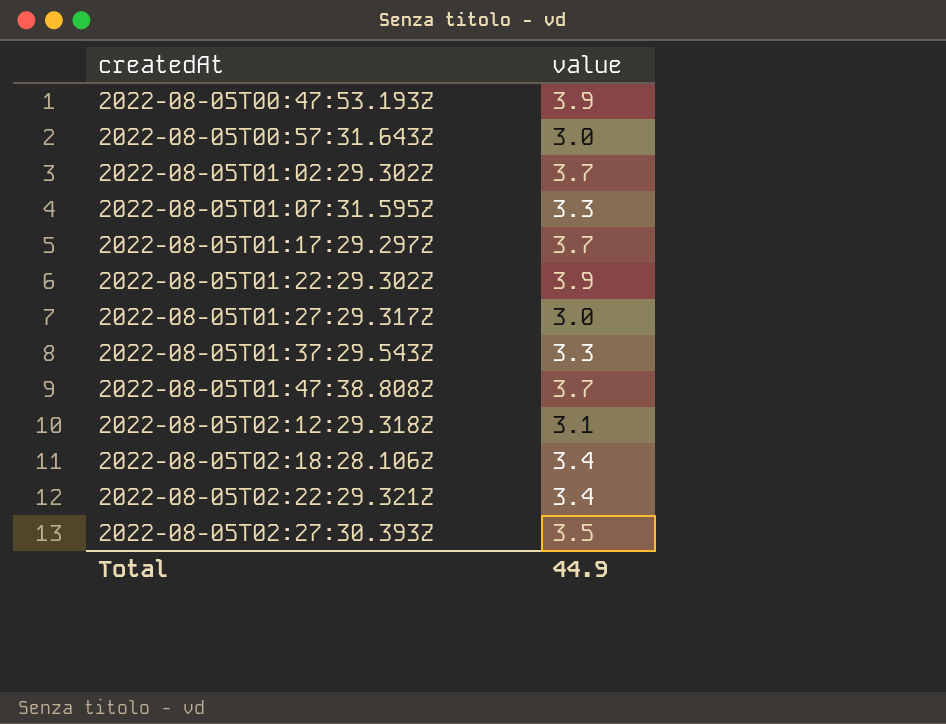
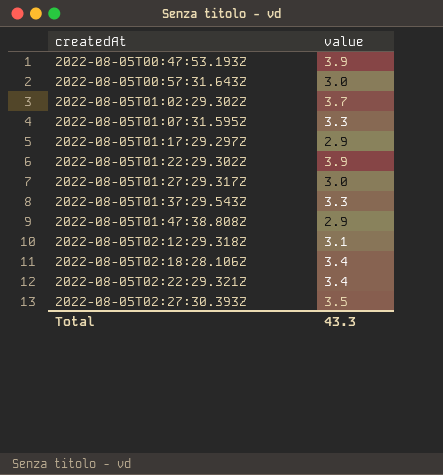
2022-08-05T01:17:29.297Z | value: 3.7 -> 2.9
2022-08-05T01:47:38.808Z | value: 3.7 -> 2.9
Total | value: 44.9 -> 43.3

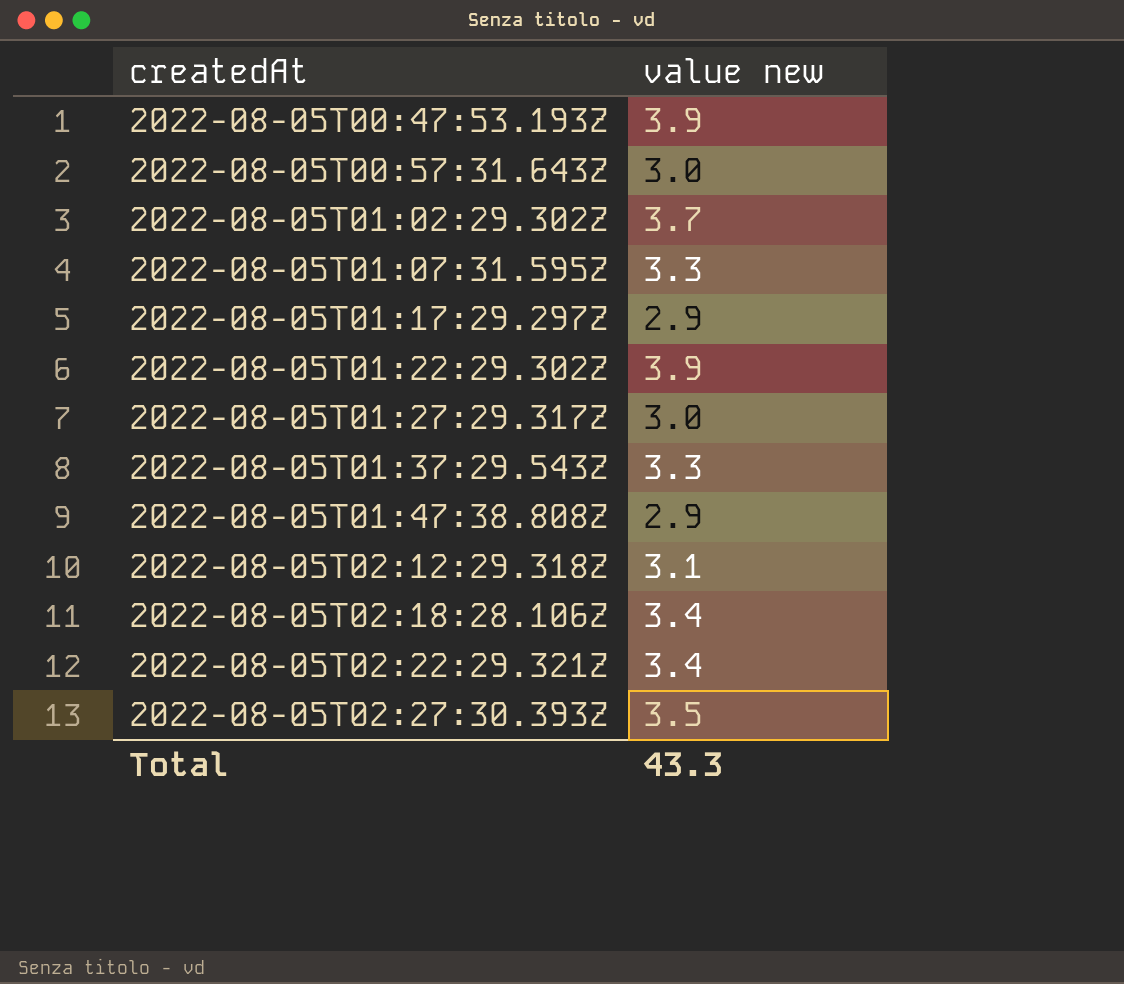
column name: value -> value new

